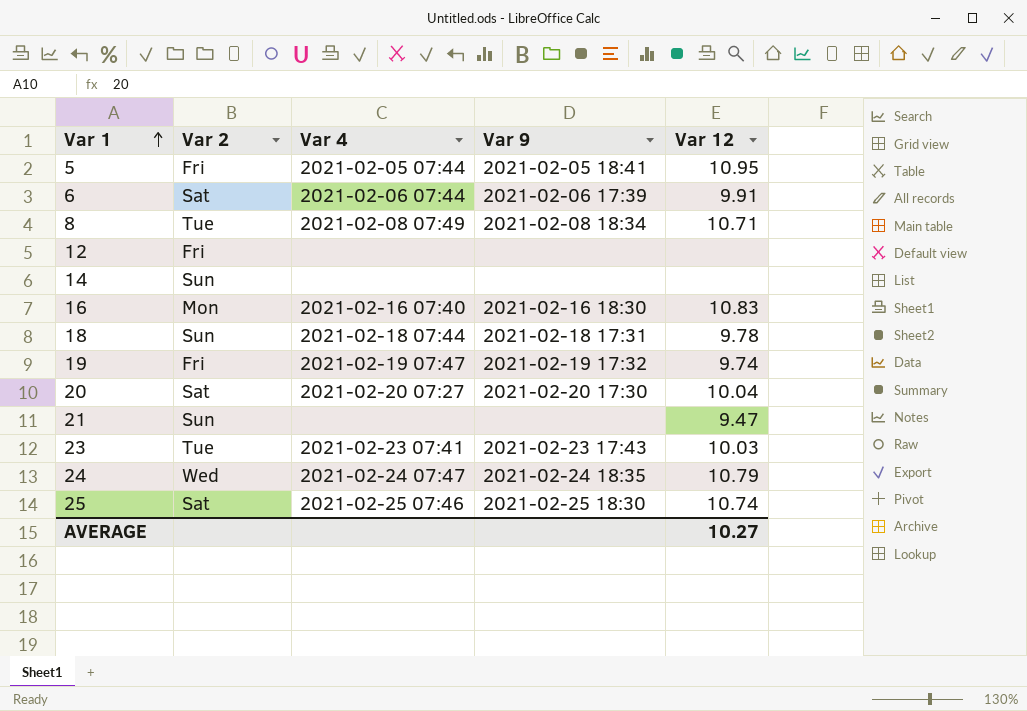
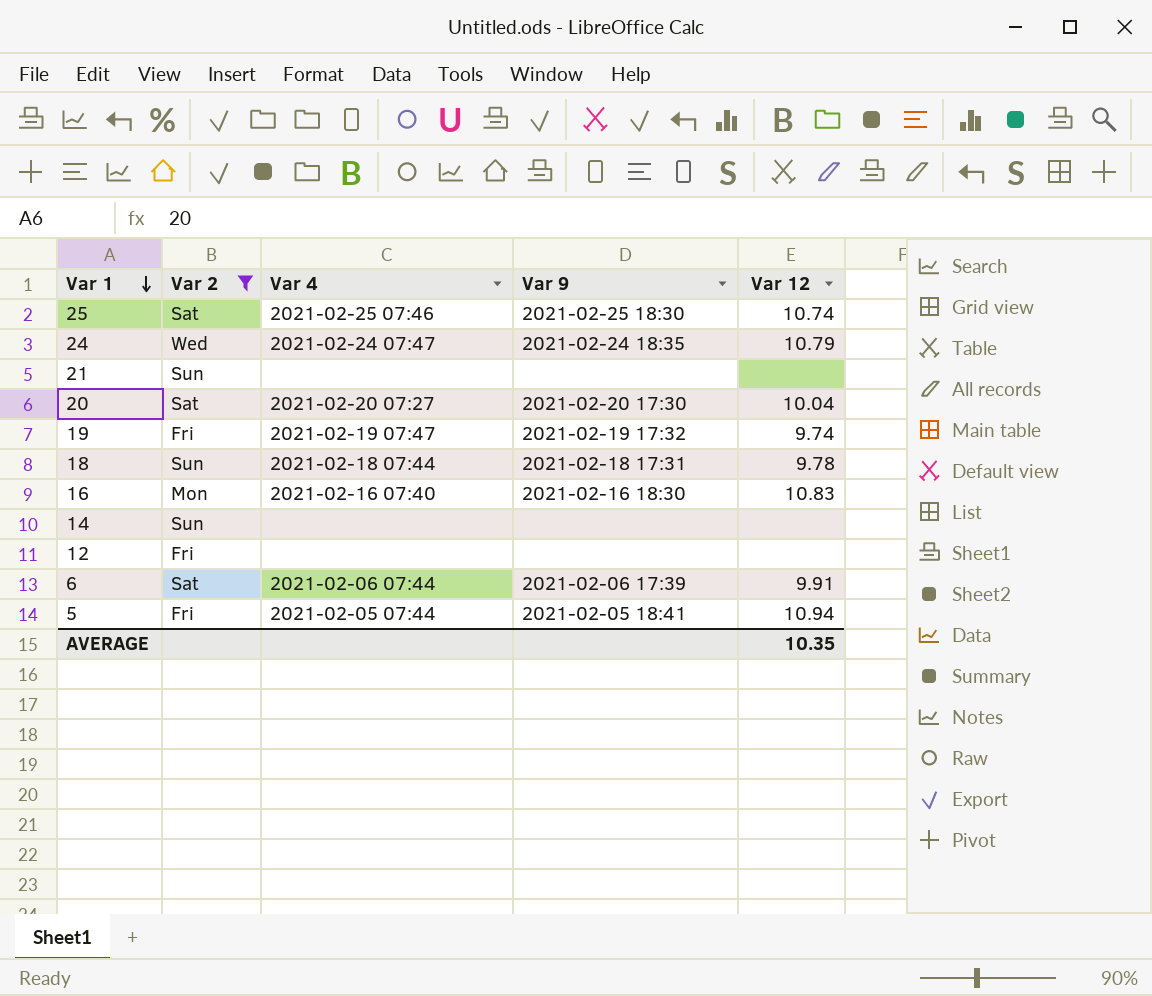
filter: none -> Var 2 != Tue
row order: Var 1 ascending -> Var 1 descending
21 | Var 12: 9.47 -> none
5 | Var 12: 10.95 -> 10.94
AVERAGE | Var 12: 10.27 -> 10.35

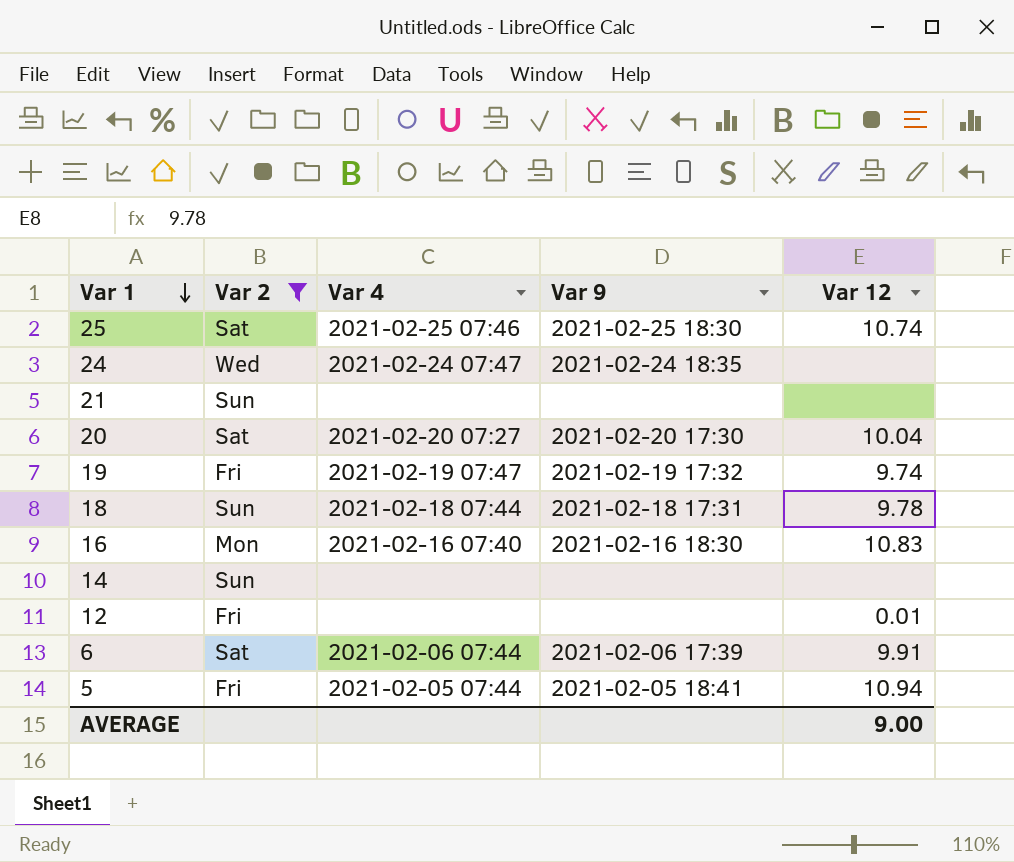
24 | Var 12: 10.79 -> none
12 | Var 12: none -> 0.01
AVERAGE | Var 12: 10.35 -> 9.00

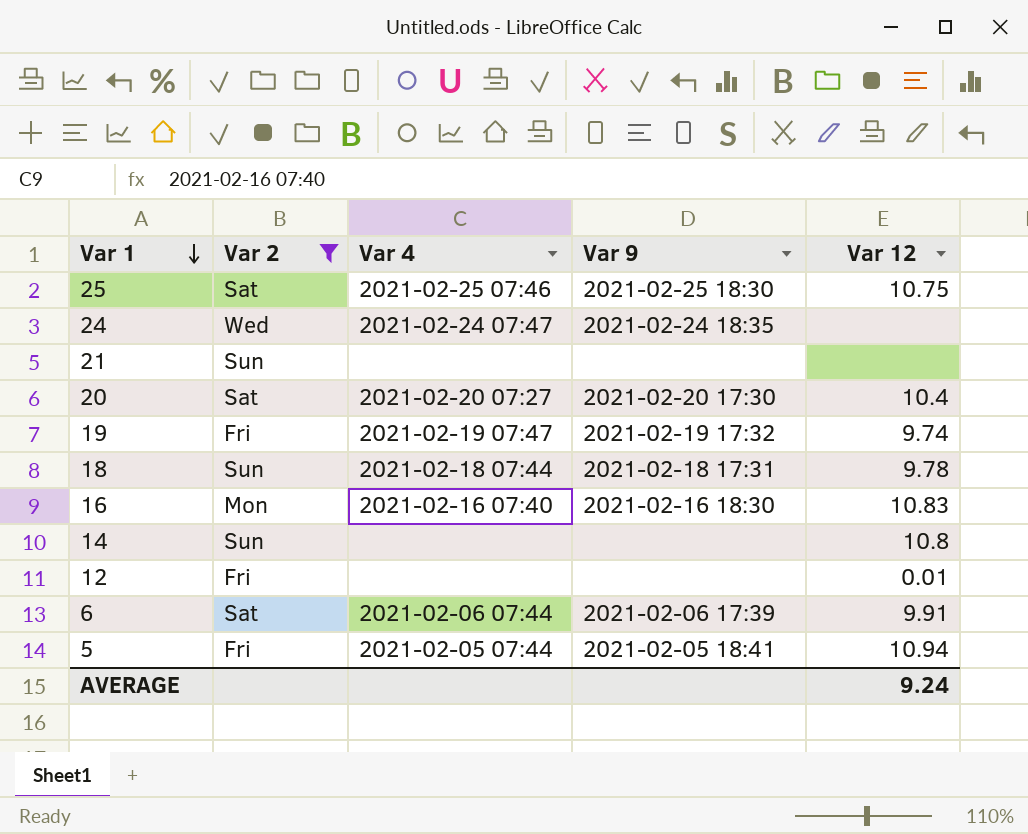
25 | Var 12: 10.74 -> 10.75
20 | Var 12: 10.04 -> 10.4
14 | Var 12: none -> 10.8
AVERAGE | Var 12: 9.00 -> 9.24

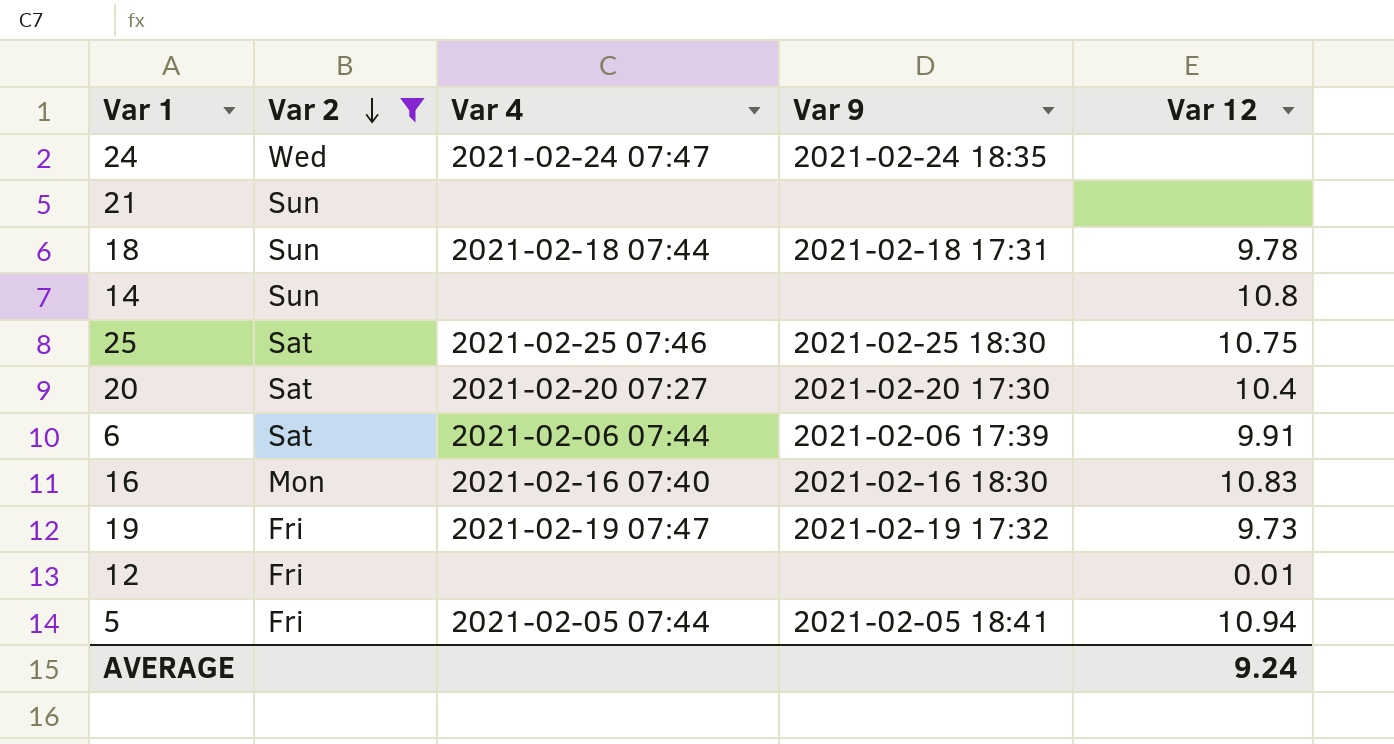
row order: Var 1 descending -> Var 2 descending
19 | Var 12: 9.74 -> 9.73

